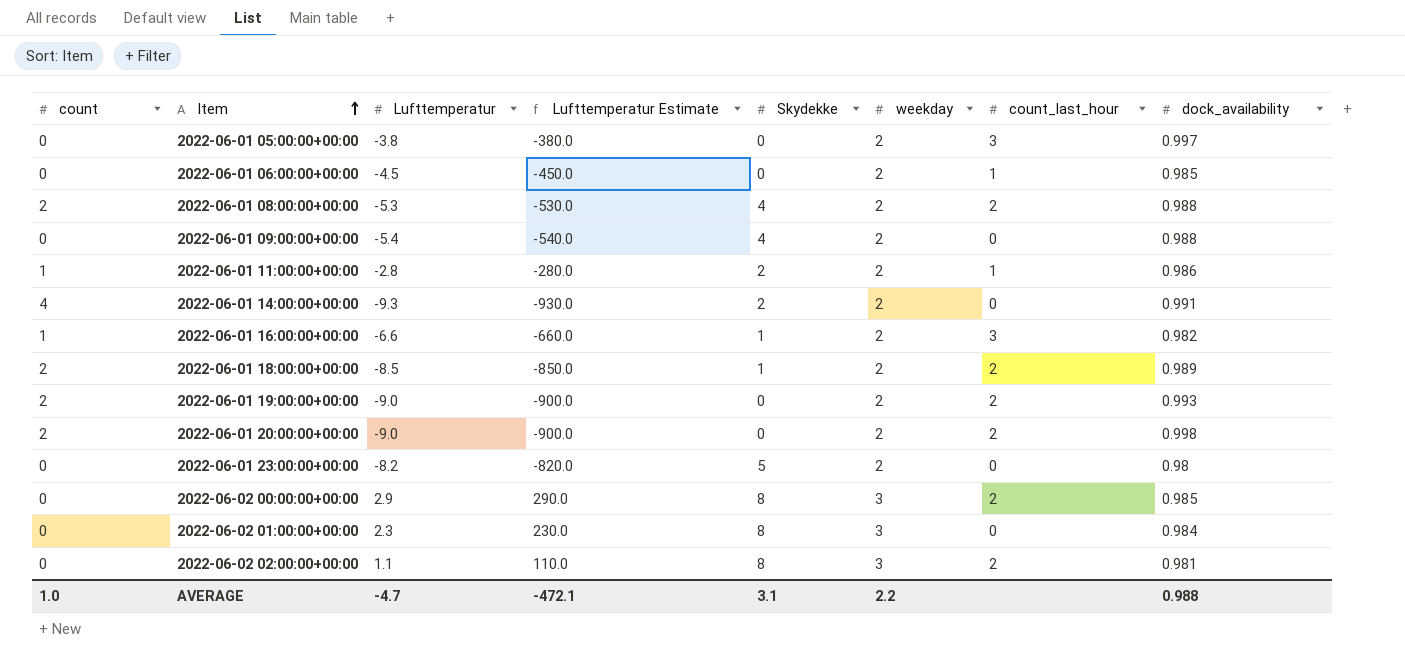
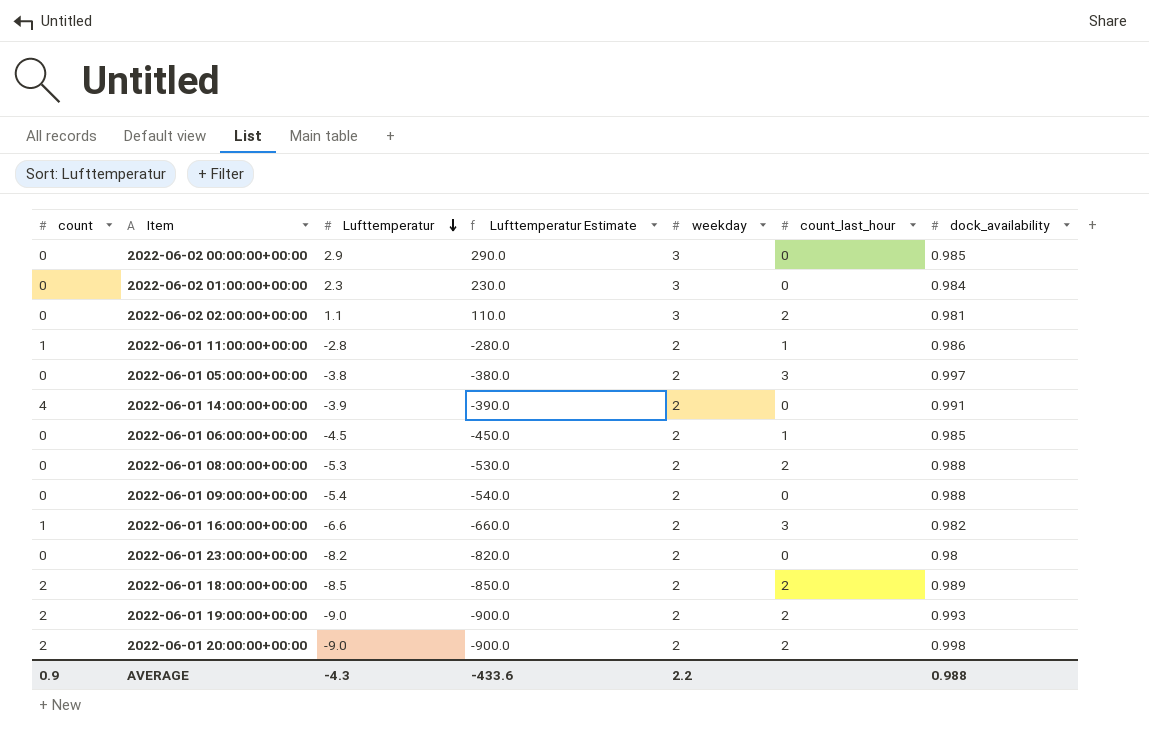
row order: Item ascending -> Lufttemperatur descending
column Skydekke | position: 5 -> none
2022-06-02 00:00:00+00:00 | count_last_hour: 2 -> 0
2022-06-01 14:00:00+00:00 | Lufttemperatur: -9.3 -> -3.9
2022-06-01 14:00:00+00:00 | Lufttemperatur Estimate: -930.0 -> -390.0
2022-06-01 08:00:00+00:00 | count: 2 -> 0
AVERAGE | count: 1.0 -> 0.9
AVERAGE | Lufttemperatur: -4.7 -> -4.3
AVERAGE | Lufttemperatur Estimate: -472.1 -> -433.6

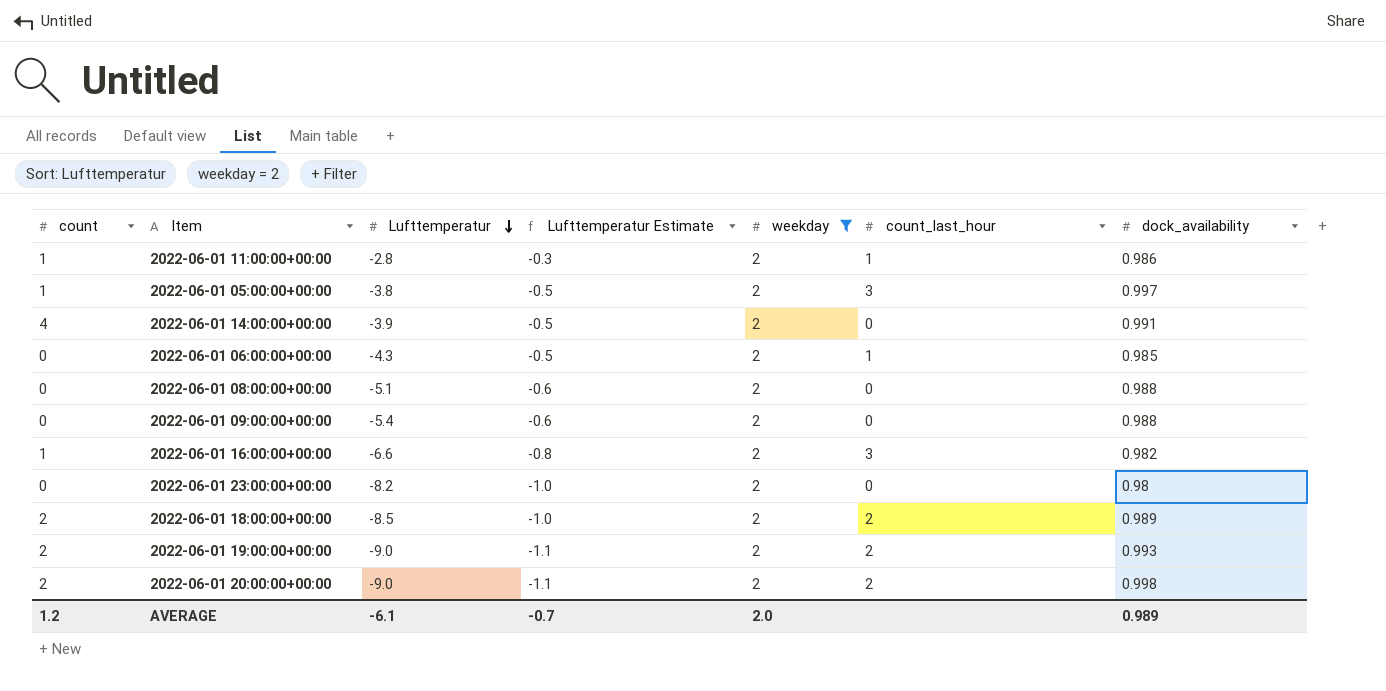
filter: none -> weekday = 2
column Lufttemperatur Estimate | formula: [Lufttemperatur] * 100 -> [Lufttemperatur] * 0.12
2022-06-01 05:00:00+00:00 | count: 0 -> 1
2022-06-01 06:00:00+00:00 | Lufttemperatur: -4.5 -> -4.3
2022-06-01 08:00:00+00:00 | Lufttemperatur: -5.3 -> -5.1
2022-06-01 08:00:00+00:00 | count_last_hour: 2 -> 0
AVERAGE | count: 0.9 -> 1.2
AVERAGE | Lufttemperatur: -4.3 -> -6.1
AVERAGE | Lufttemperatur Estimate: -433.6 -> -0.7
AVERAGE | weekday: 2.2 -> 2.0
AVERAGE | dock_availability: 0.988 -> 0.989

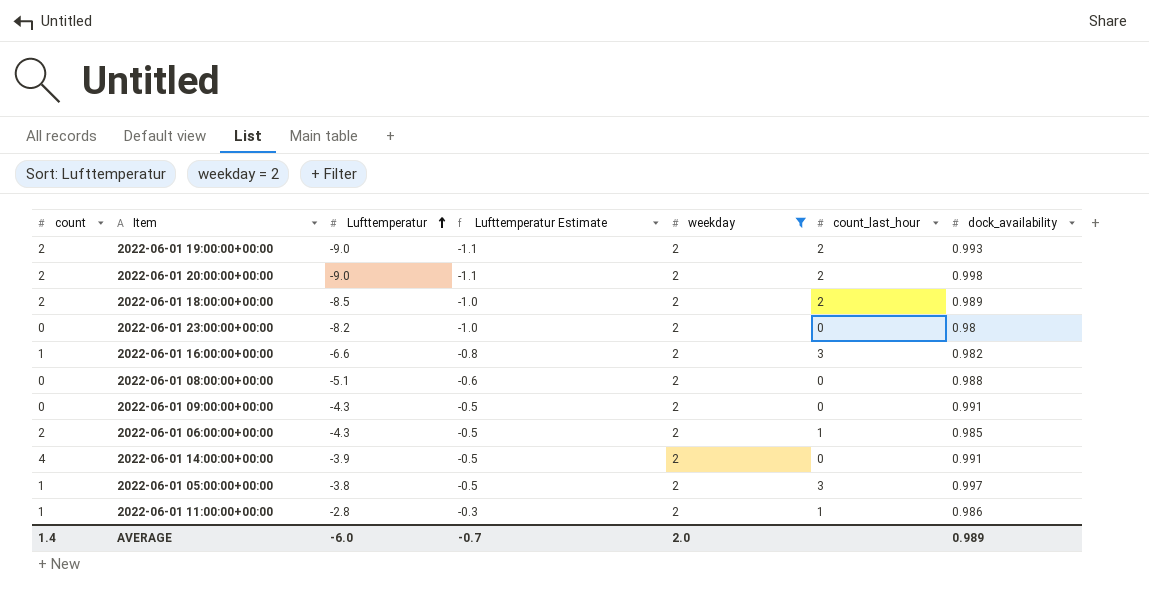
row order: Lufttemperatur descending -> Lufttemperatur ascending
2022-06-01 09:00:00+00:00 | Lufttemperatur: -5.4 -> -4.3
2022-06-01 09:00:00+00:00 | Lufttemperatur Estimate: -0.6 -> -0.5
2022-06-01 09:00:00+00:00 | dock_availability: 0.988 -> 0.991
2022-06-01 06:00:00+00:00 | count: 0 -> 2
AVERAGE | count: 1.2 -> 1.4
AVERAGE | Lufttemperatur: -6.1 -> -6.0

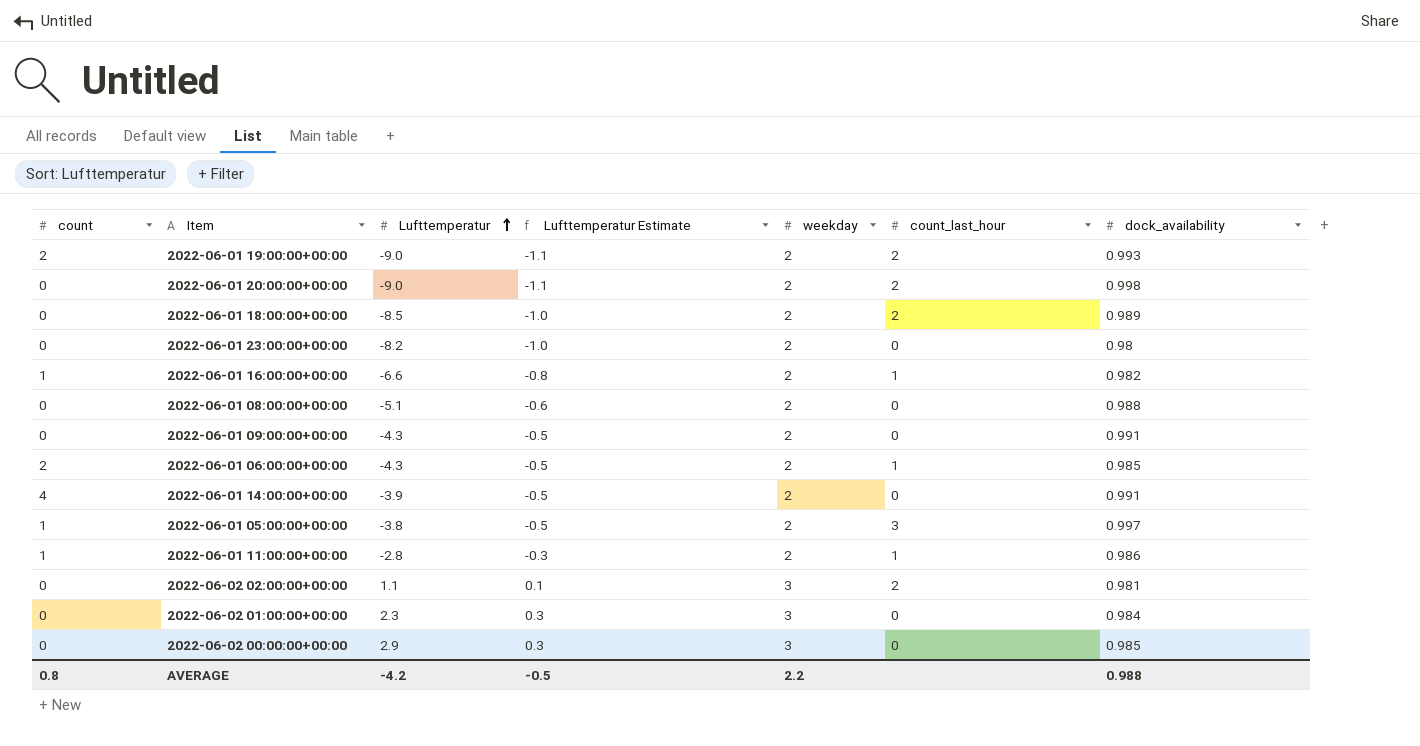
filter: weekday = 2 -> none
2022-06-01 20:00:00+00:00 | count: 2 -> 0
2022-06-01 18:00:00+00:00 | count: 2 -> 0
2022-06-01 16:00:00+00:00 | count_last_hour: 3 -> 1
AVERAGE | count: 1.4 -> 0.8
AVERAGE | Lufttemperatur: -6.0 -> -4.2
AVERAGE | Lufttemperatur Estimate: -0.7 -> -0.5
AVERAGE | weekday: 2.0 -> 2.2
AVERAGE | dock_availability: 0.989 -> 0.988

